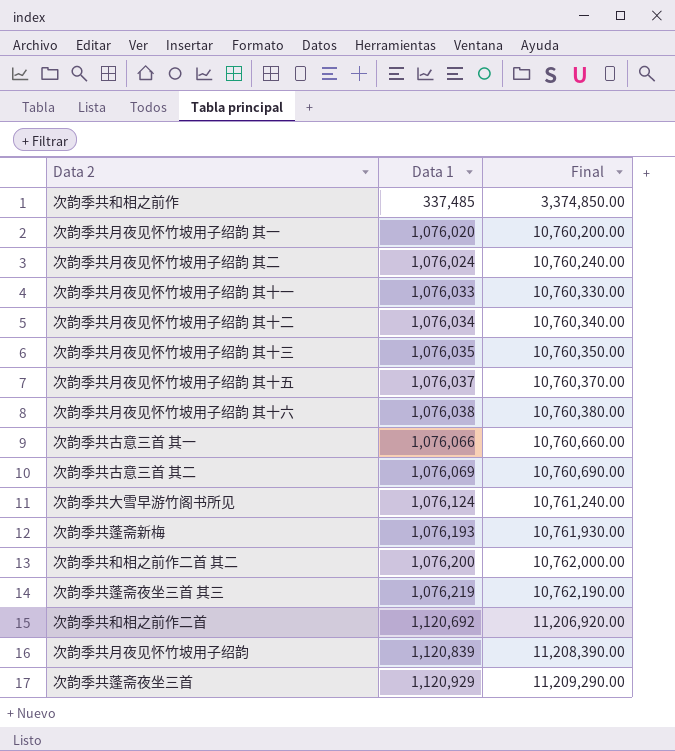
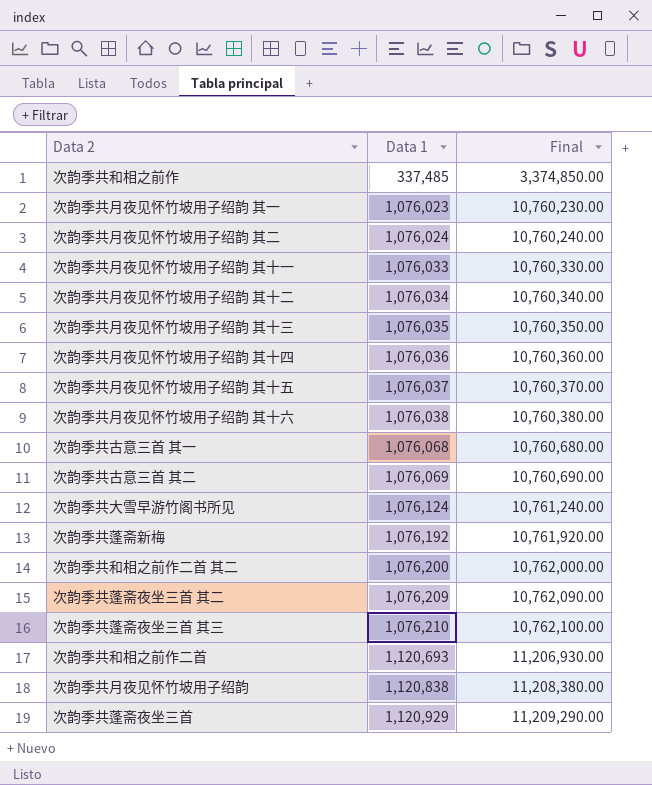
次韵季共月夜见怀竹坡用子绍韵 其一 | Data 1: 1,076,020 -> 1,076,023
次韵季共月夜见怀竹坡用子绍韵 其一 | Final: 10,760,200.00 -> 10,760,230.00
row 次韵季共月夜见怀竹坡用子绍韵 其十四: none -> 1,076,036 | 10,760,360.00
次韵季共古意三首 其一 | Data 1: 1,076,066 -> 1,076,068
次韵季共古意三首 其一 | Final: 10,760,660.00 -> 10,760,680.00
次韵季共蓬斋新梅 | Data 1: 1,076,193 -> 1,076,192
次韵季共蓬斋新梅 | Final: 10,761,930.00 -> 10,761,920.00
row 次韵季共蓬斋夜坐三首 其二: none -> 1,076,209 | 10,762,090.00
次韵季共蓬斋夜坐三首 其三 | Data 1: 1,076,219 -> 1,076,210
次韵季共蓬斋夜坐三首 其三 | Final: 10,762,190.00 -> 10,762,100.00
次韵季共和相之前作二首 | Data 1: 1,120,692 -> 1,120,693
次韵季共和相之前作二首 | Final: 11,206,920.00 -> 11,206,930.00
次韵季共月夜见怀竹坡用子绍韵 | Data 1: 1,120,839 -> 1,120,838
次韵季共月夜见怀竹坡用子绍韵 | Final: 11,208,390.00 -> 11,208,380.00

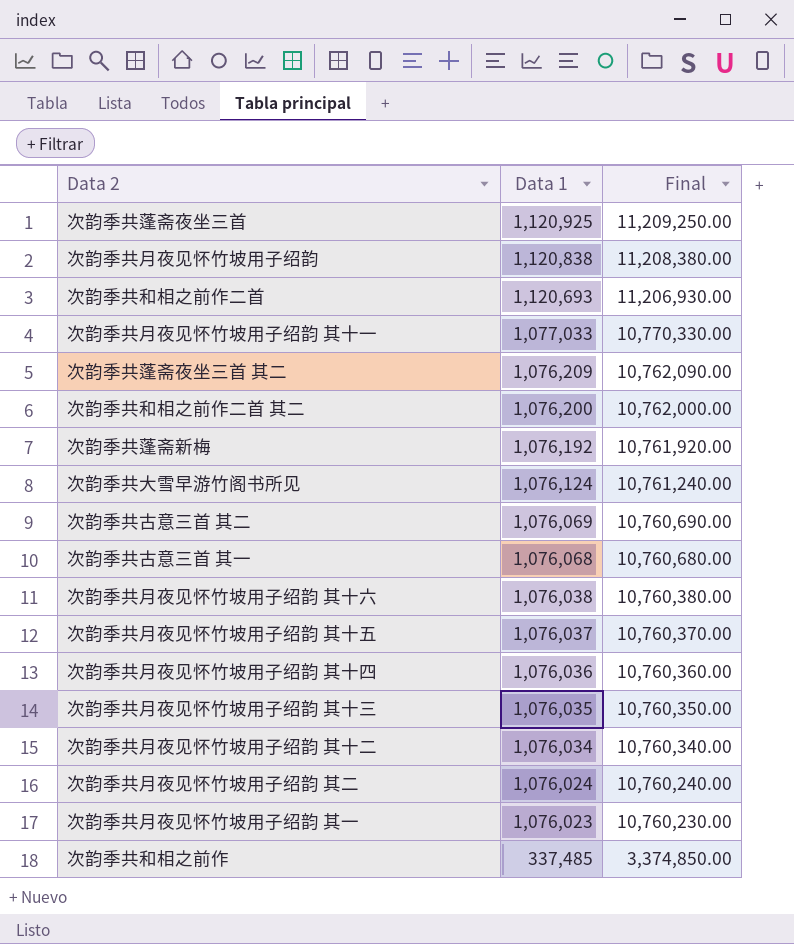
row order: Data 1 ascending -> Data 1 descending
row 次韵季共蓬斋夜坐三首 其三: 1,076,210 | 10,762,100.00 -> none
次韵季共蓬斋夜坐三首 | Data 1: 1,120,929 -> 1,120,925
次韵季共蓬斋夜坐三首 | Final: 11,209,290.00 -> 11,209,250.00
次韵季共月夜见怀竹坡用子绍韵 其十一 | Data 1: 1,076,033 -> 1,077,033
次韵季共月夜见怀竹坡用子绍韵 其十一 | Final: 10,760,330.00 -> 10,770,330.00

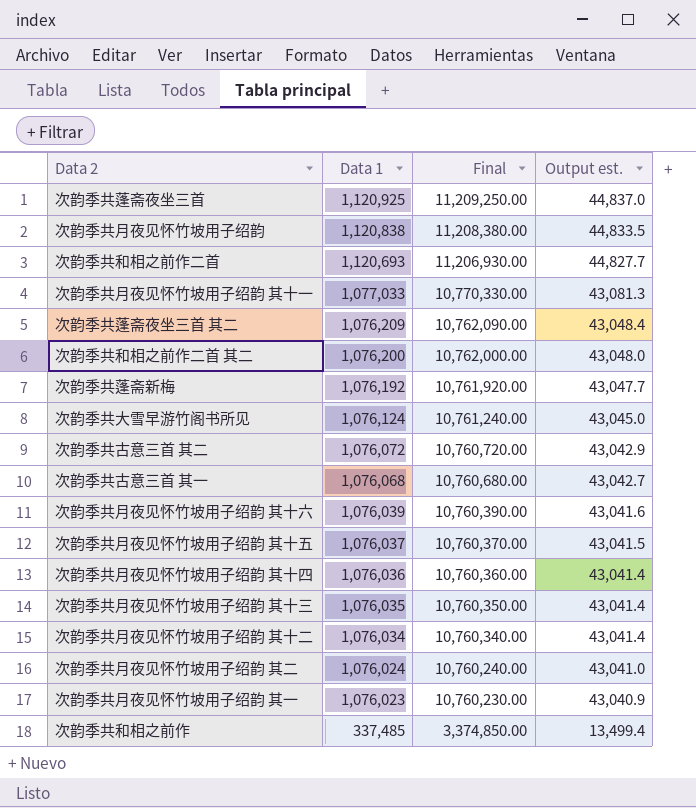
column Output est. | formula: none -> [Data 1] * 0.04
次韵季共古意三首 其二 | Data 1: 1,076,069 -> 1,076,072
次韵季共古意三首 其二 | Final: 10,760,690.00 -> 10,760,720.00
次韵季共月夜见怀竹坡用子绍韵 其十六 | Data 1: 1,076,038 -> 1,076,039
次韵季共月夜见怀竹坡用子绍韵 其十六 | Final: 10,760,380.00 -> 10,760,390.00

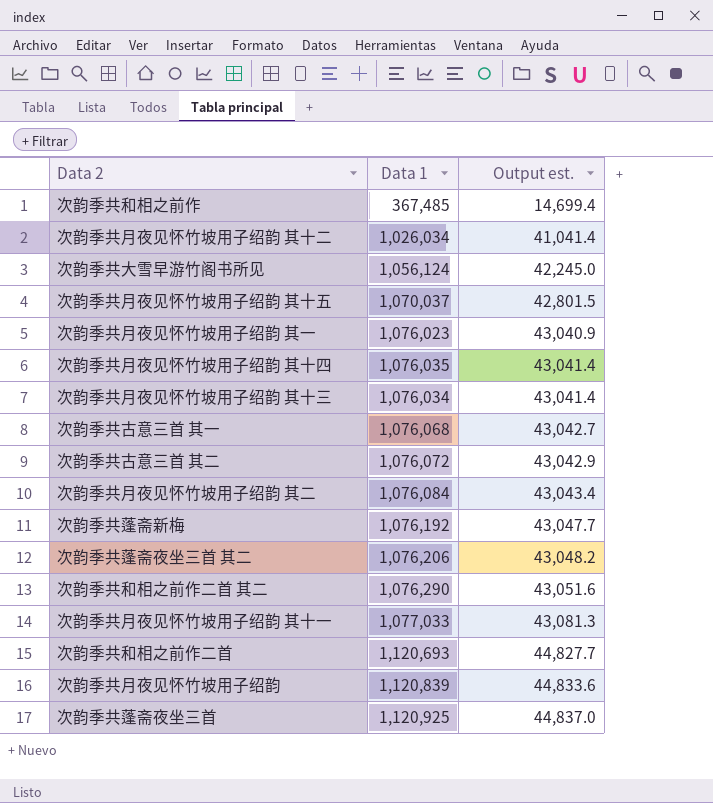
row order: Data 1 descending -> Output est. ascending
column Final | formula: [Data 1] * 10 -> none
row 次韵季共月夜见怀竹坡用子绍韵 其十六: 1,076,039 | 10,760,390.00 | 43,041.6 -> none
次韵季共和相之前作 | Data 1: 337,485 -> 367,485
次韵季共和相之前作 | Output est.: 13,499.4 -> 14,699.4
次韵季共月夜见怀竹坡用子绍韵 其十二 | Data 1: 1,076,034 -> 1,026,034
次韵季共月夜见怀竹坡用子绍韵 其十二 | Output est.: 43,041.4 -> 41,041.4
次韵季共大雪早游竹阁书所见 | Data 1: 1,076,124 -> 1,056,124
次韵季共大雪早游竹阁书所见 | Output est.: 43,045.0 -> 42,245.0
次韵季共月夜见怀竹坡用子绍韵 其十五 | Data 1: 1,076,037 -> 1,070,037
次韵季共月夜见怀竹坡用子绍韵 其十五 | Output est.: 43,041.5 -> 42,801.5
次韵季共月夜见怀竹坡用子绍韵 其十四 | Data 1: 1,076,036 -> 1,076,035
次韵季共月夜见怀竹坡用子绍韵 其十三 | Data 1: 1,076,035 -> 1,076,034
次韵季共月夜见怀竹坡用子绍韵 其二 | Data 1: 1,076,024 -> 1,076,084
次韵季共月夜见怀竹坡用子绍韵 其二 | Output est.: 43,041.0 -> 43,043.4
次韵季共蓬斋夜坐三首 其二 | Data 1: 1,076,209 -> 1,076,206
次韵季共蓬斋夜坐三首 其二 | Output est.: 43,048.4 -> 43,048.2
次韵季共和相之前作二首 其二 | Data 1: 1,076,200 -> 1,076,290
次韵季共和相之前作二首 其二 | Output est.: 43,048.0 -> 43,051.6
次韵季共月夜见怀竹坡用子绍韵 | Data 1: 1,120,838 -> 1,120,839
次韵季共月夜见怀竹坡用子绍韵 | Output est.: 44,833.5 -> 44,833.6

